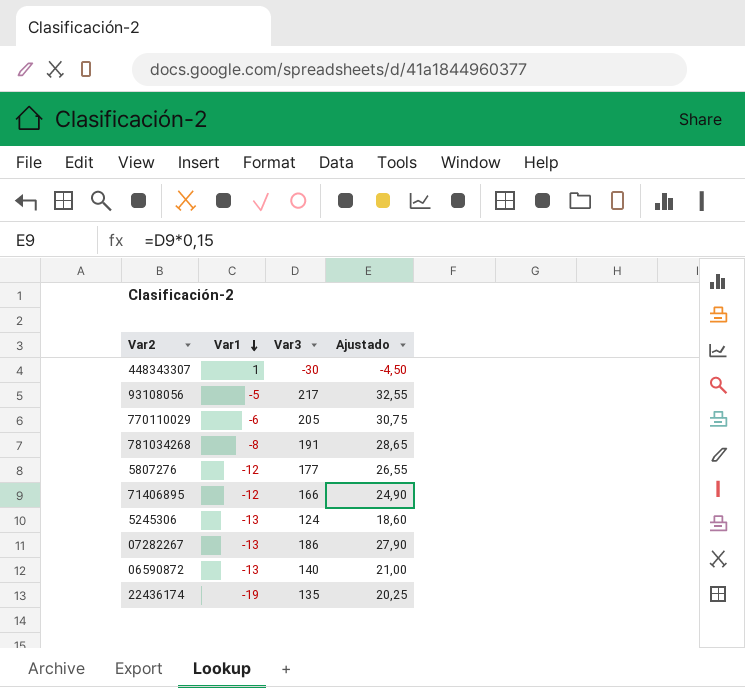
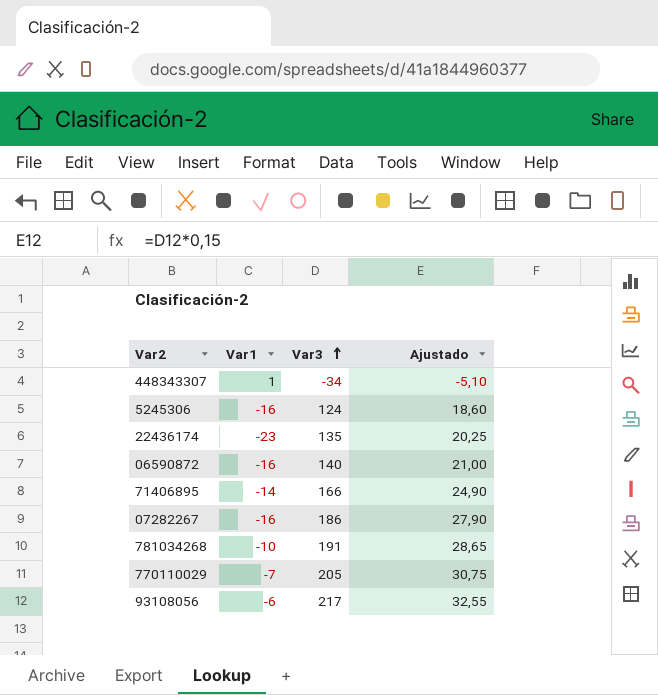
row order: Var1 descending -> Var3 ascending
row 5807276: -12 | 177 | 26,55 -> none
448343307 | Var3: -30 -> -34
448343307 | Ajustado: -4,50 -> -5,10
5245306 | Var1: -13 -> -16
22436174 | Var1: -19 -> -23
06590872 | Var1: -13 -> -16
71406895 | Var1: -12 -> -14
07282267 | Var1: -13 -> -16
781034268 | Var1: -8 -> -10
770110029 | Var1: -6 -> -7
93108056 | Var1: -5 -> -6

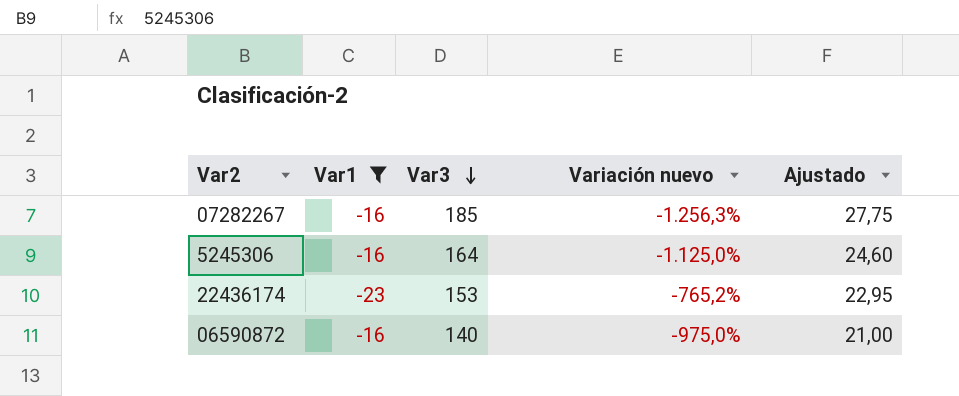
filter: none -> Var1 <= -16
row order: Var3 ascending -> Var3 descending
column Variación nuevo | formula: none -> ([Var3] - [Var1]) / [Var1]
07282267 | Var3: 186 -> 185
07282267 | Ajustado: 27,90 -> 27,75
5245306 | Var3: 124 -> 164
5245306 | Ajustado: 18,60 -> 24,60
22436174 | Var3: 135 -> 153
22436174 | Ajustado: 20,25 -> 22,95

